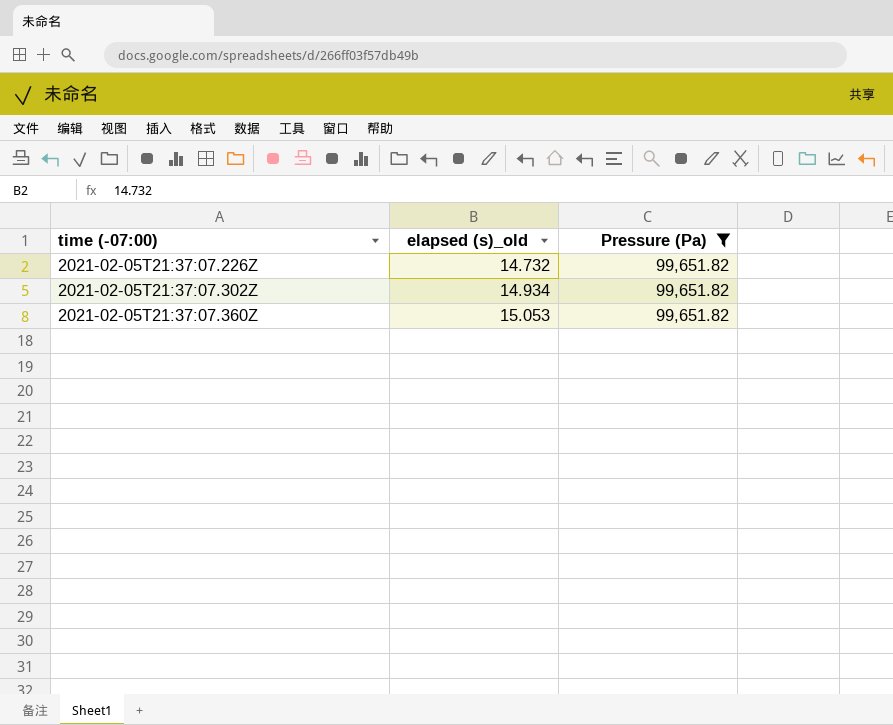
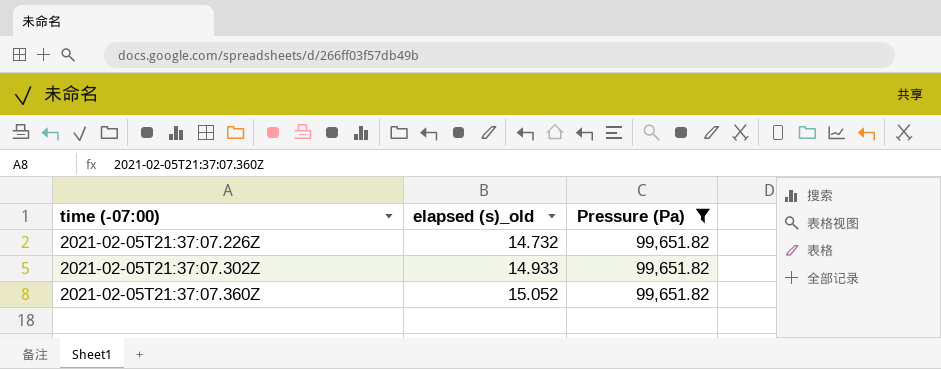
2021-02-05T21:37:07.302Z | elapsed (s)_old: 14.934 -> 14.933
2021-02-05T21:37:07.360Z | elapsed (s)_old: 15.053 -> 15.052

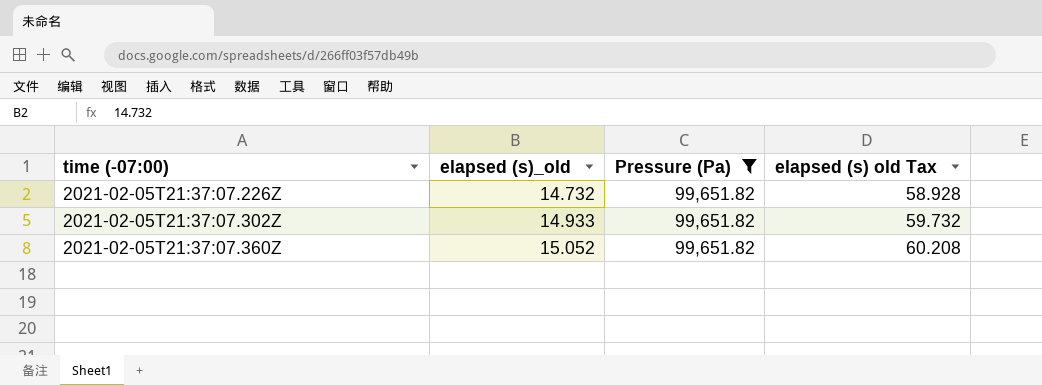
column elapsed (s) old Tax | formula: none -> [elapsed (s)_old] * 4

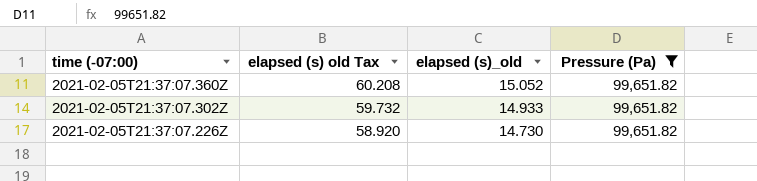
row order: time (-07:00) ascending -> time (-07:00) descending
column elapsed (s) old Tax | position: 4 -> 2
2021-02-05T21:37:07.226Z | elapsed (s) old Tax: 58.928 -> 58.920
2021-02-05T21:37:07.226Z | elapsed (s)_old: 14.732 -> 14.730

